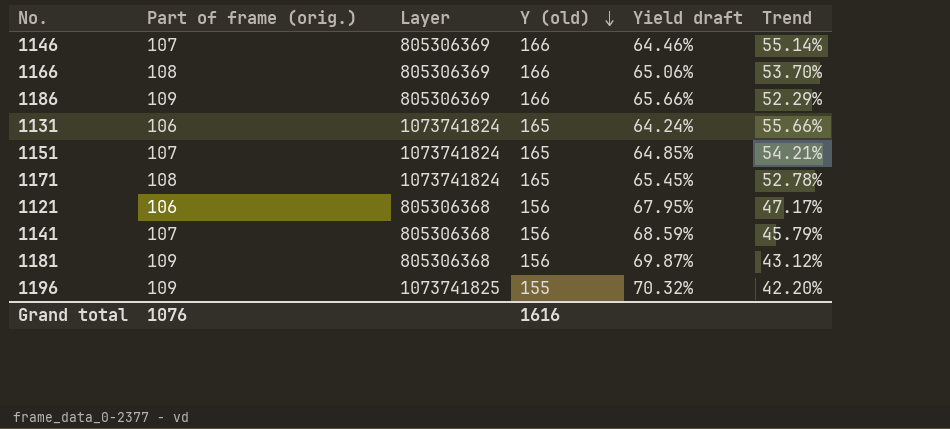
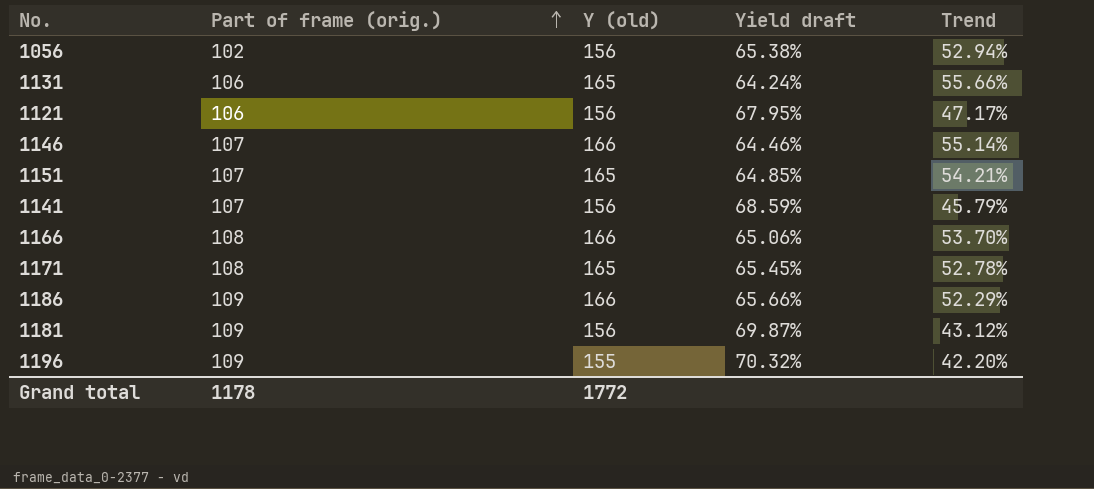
row order: Y (old) descending -> Part of frame (orig.) ascending
column Layer | position: 3 -> none
row 1056: none -> 102 | 156 | 65.38% | 52.94%
Grand total | Part of frame (orig.): 1076 -> 1178
Grand total | Y (old): 1616 -> 1772

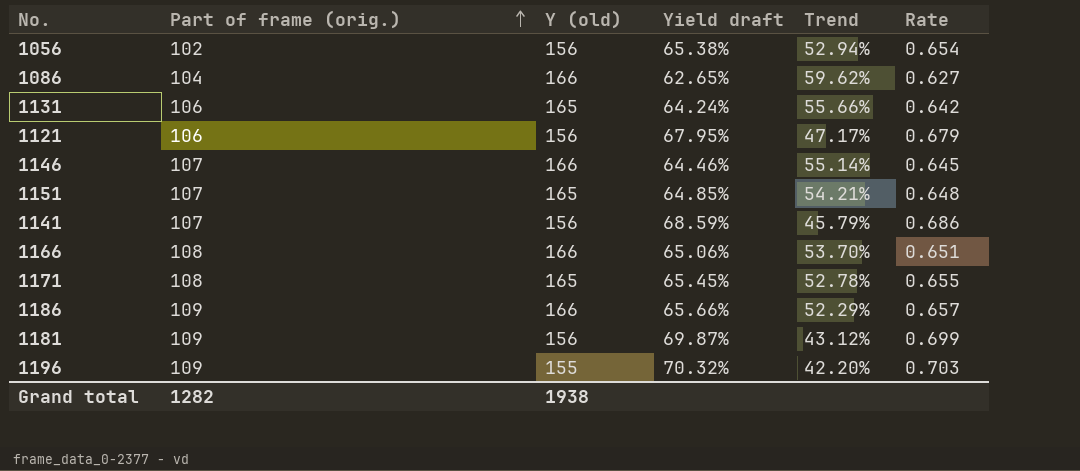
column Rate | formula: none -> [Part of frame (orig.)] / [Y (old)]
row 1086: none -> 104 | 166 | 62.65% | 59.62% | 0.627
Grand total | Part of frame (orig.): 1178 -> 1282
Grand total | Y (old): 1772 -> 1938

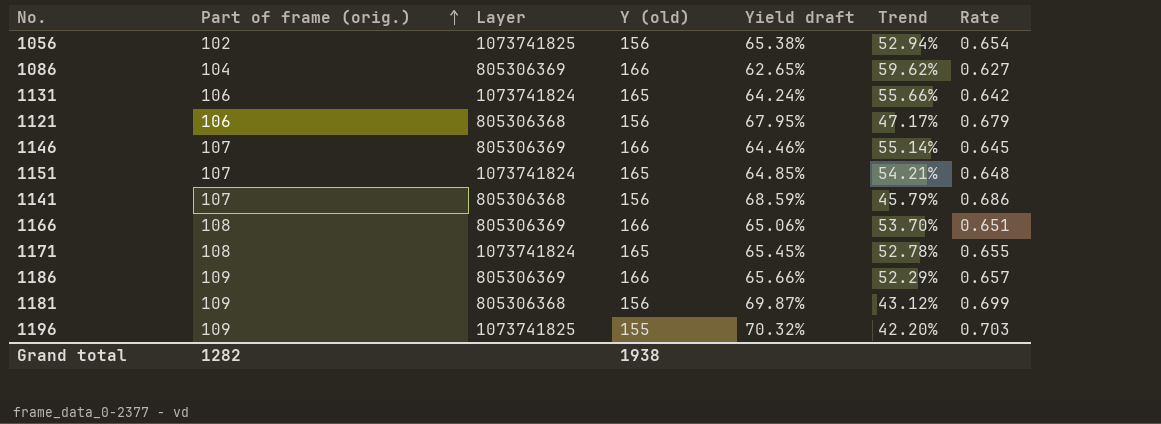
column Layer | position: none -> 3

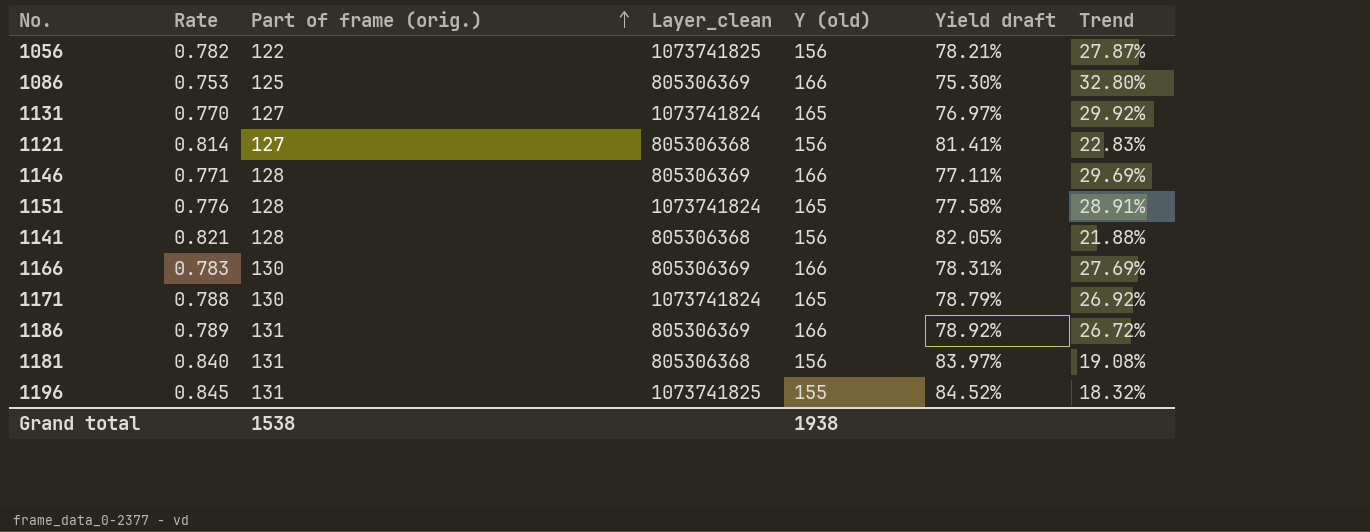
column Rate | position: 7 -> 2
column name: Layer -> Layer_clean
1056 | Rate: 0.654 -> 0.782
1056 | Part of frame (orig.): 102 -> 122
1056 | Yield draft: 65.38% -> 78.21%
1056 | Trend: 52.94% -> 27.87%
1086 | Rate: 0.627 -> 0.753
1086 | Part of frame (orig.): 104 -> 125
1086 | Yield draft: 62.65% -> 75.30%
1086 | Trend: 59.62% -> 32.80%
1131 | Rate: 0.642 -> 0.770
1131 | Part of frame (orig.): 106 -> 127
1131 | Yield draft: 64.24% -> 76.97%
1131 | Trend: 55.66% -> 29.92%
1121 | Rate: 0.679 -> 0.814
1121 | Part of frame (orig.): 106 -> 127
1121 | Yield draft: 67.95% -> 81.41%
1121 | Trend: 47.17% -> 22.83%
1146 | Rate: 0.645 -> 0.771
1146 | Part of frame (orig.): 107 -> 128
1146 | Yield draft: 64.46% -> 77.11%
1146 | Trend: 55.14% -> 29.69%
1151 | Rate: 0.648 -> 0.776
1151 | Part of frame (orig.): 107 -> 128
1151 | Yield draft: 64.85% -> 77.58%
1151 | Trend: 54.21% -> 28.91%
1141 | Rate: 0.686 -> 0.821
1141 | Part of frame (orig.): 107 -> 128
1141 | Yield draft: 68.59% -> 82.05%
1141 | Trend: 45.79% -> 21.88%
1166 | Rate: 0.651 -> 0.783
1166 | Part of frame (orig.): 108 -> 130
1166 | Yield draft: 65.06% -> 78.31%
1166 | Trend: 53.70% -> 27.69%
1171 | Rate: 0.655 -> 0.788
1171 | Part of frame (orig.): 108 -> 130
1171 | Yield draft: 65.45% -> 78.79%
1171 | Trend: 52.78% -> 26.92%
1186 | Rate: 0.657 -> 0.789
1186 | Part of frame (orig.): 109 -> 131
1186 | Yield draft: 65.66% -> 78.92%
1186 | Trend: 52.29% -> 26.72%
1181 | Rate: 0.699 -> 0.840
1181 | Part of frame (orig.): 109 -> 131
1181 | Yield draft: 69.87% -> 83.97%
1181 | Trend: 43.12% -> 19.08%
1196 | Rate: 0.703 -> 0.845
1196 | Part of frame (orig.): 109 -> 131
1196 | Yield draft: 70.32% -> 84.52%
1196 | Trend: 42.20% -> 18.32%
Grand total | Part of frame (orig.): 1282 -> 1538

